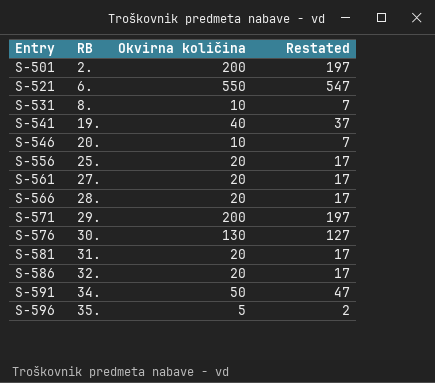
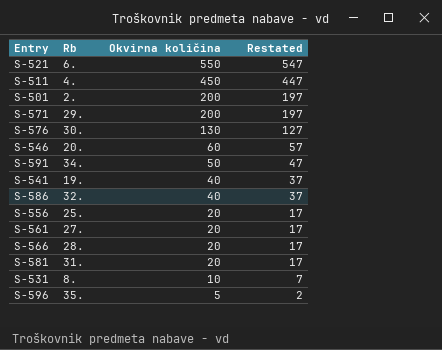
row order: Entry ascending -> Okvirna količina descending
column name: RB -> Rb
row S-511: none -> 4. | 450 | 447
S-546 | Okvirna količina: 10 -> 60
S-546 | Restated: 7 -> 57
S-586 | Okvirna količina: 20 -> 40
S-586 | Restated: 17 -> 37

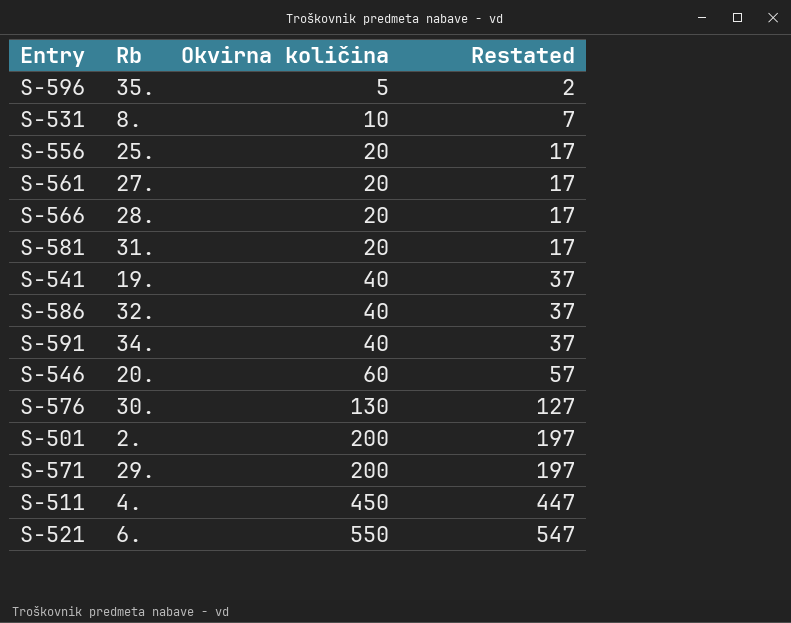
row order: Okvirna količina descending -> Okvirna količina ascending
S-591 | Okvirna količina: 50 -> 40
S-591 | Restated: 47 -> 37

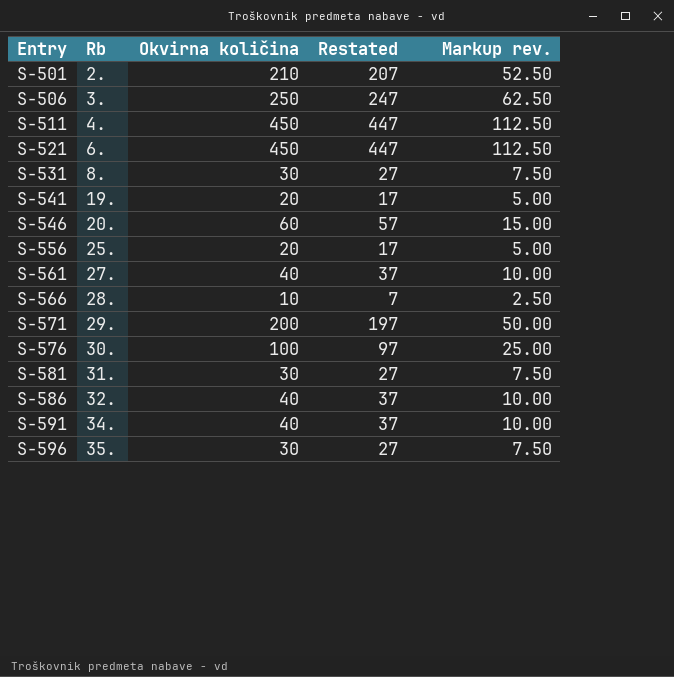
row order: Okvirna količina ascending -> Entry ascending
column Markup rev. | formula: none -> [Okvirna količina] * 0.25
S-501 | Okvirna količina: 200 -> 210
S-501 | Restated: 197 -> 207
row S-506: none -> 3. | 250 | 247 | 62.50
S-521 | Okvirna količina: 550 -> 450
S-521 | Restated: 547 -> 447
S-531 | Okvirna količina: 10 -> 30
S-531 | Restated: 7 -> 27
S-541 | Okvirna količina: 40 -> 20
S-541 | Restated: 37 -> 17
S-561 | Okvirna količina: 20 -> 40
S-561 | Restated: 17 -> 37
S-566 | Okvirna količina: 20 -> 10
S-566 | Restated: 17 -> 7
S-576 | Okvirna količina: 130 -> 100
S-576 | Restated: 127 -> 97
S-581 | Okvirna količina: 20 -> 30
S-581 | Restated: 17 -> 27
S-596 | Okvirna količina: 5 -> 30
S-596 | Restated: 2 -> 27

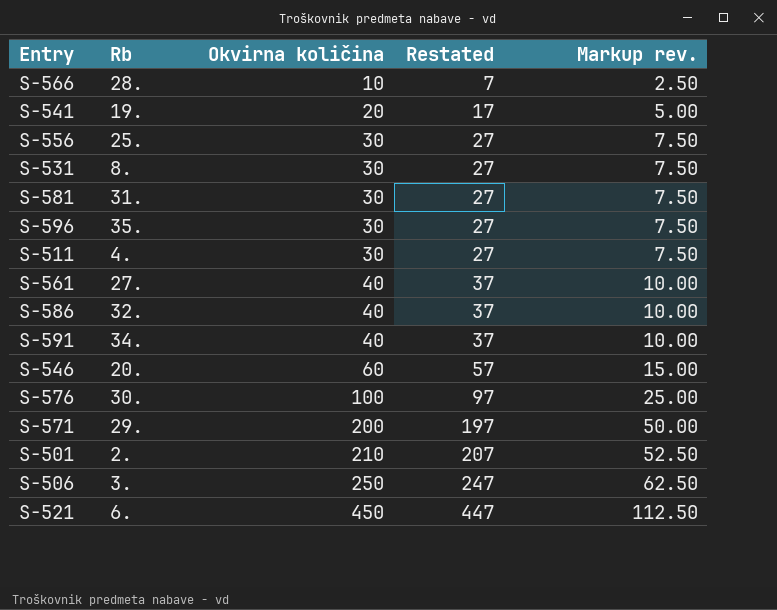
row order: Entry ascending -> Okvirna količina ascending
S-556 | Okvirna količina: 20 -> 30
S-556 | Restated: 17 -> 27
S-556 | Markup rev.: 5.00 -> 7.50
S-511 | Okvirna količina: 450 -> 30
S-511 | Restated: 447 -> 27
S-511 | Markup rev.: 112.50 -> 7.50

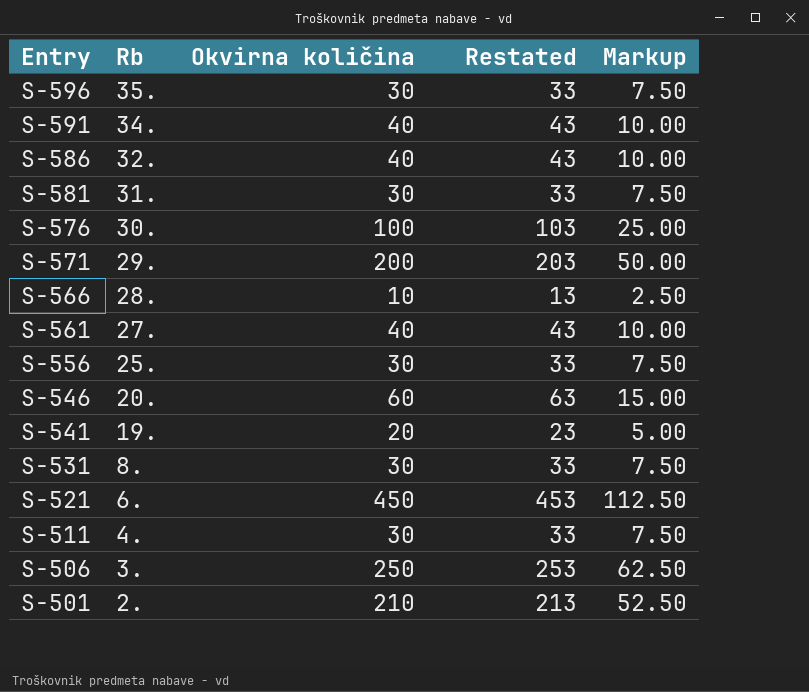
row order: Okvirna količina ascending -> Entry descending
column Restated | formula: [Okvirna količina] - 3 -> [Okvirna količina] + 3
column name: Markup rev. -> Markup

